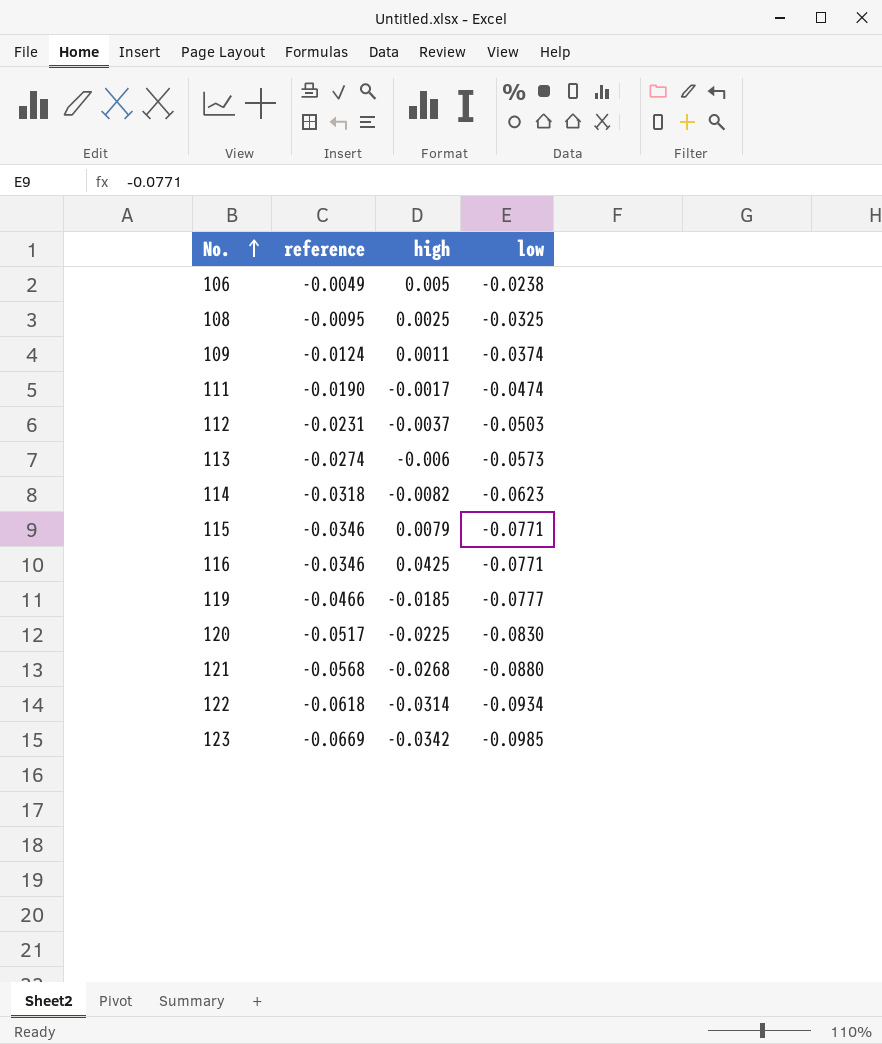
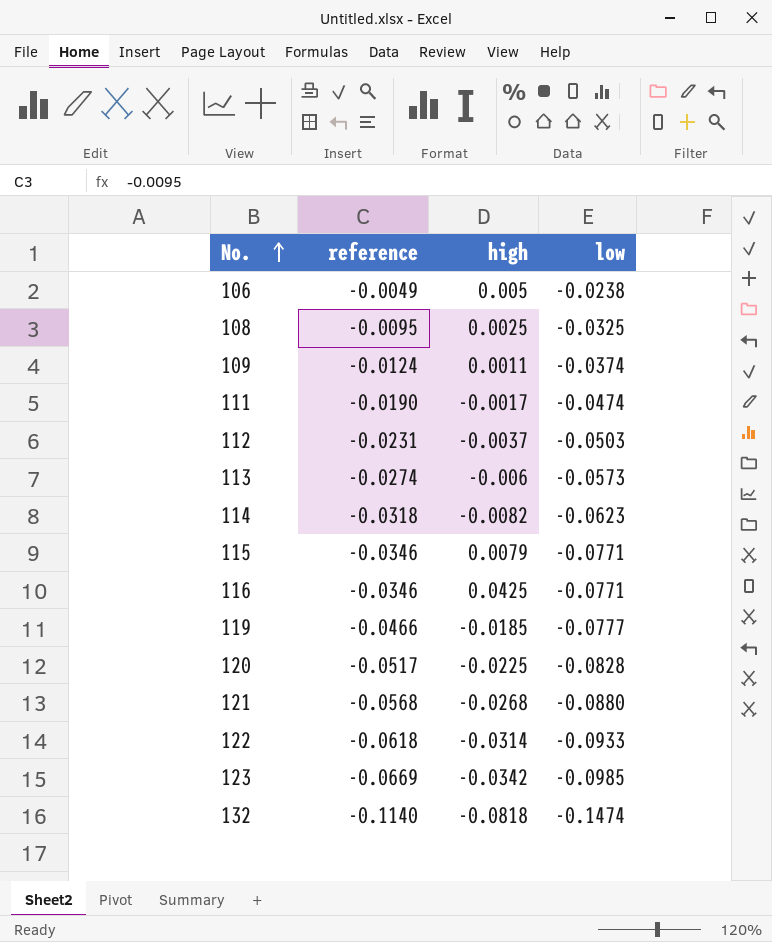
120 | low: -0.0830 -> -0.0828
122 | low: -0.0934 -> -0.0933
row 132: none -> -0.1140 | -0.0818 | -0.1474

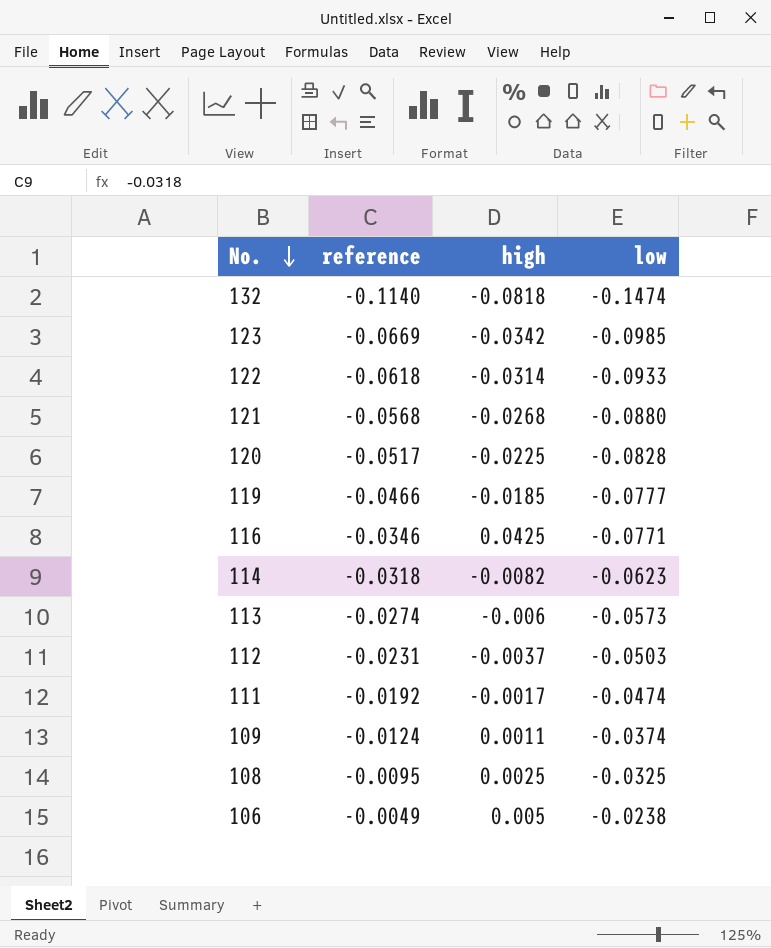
row order: No. ascending -> No. descending
row 115: -0.0346 | 0.0079 | -0.0771 -> none
111 | reference: -0.0190 -> -0.0192

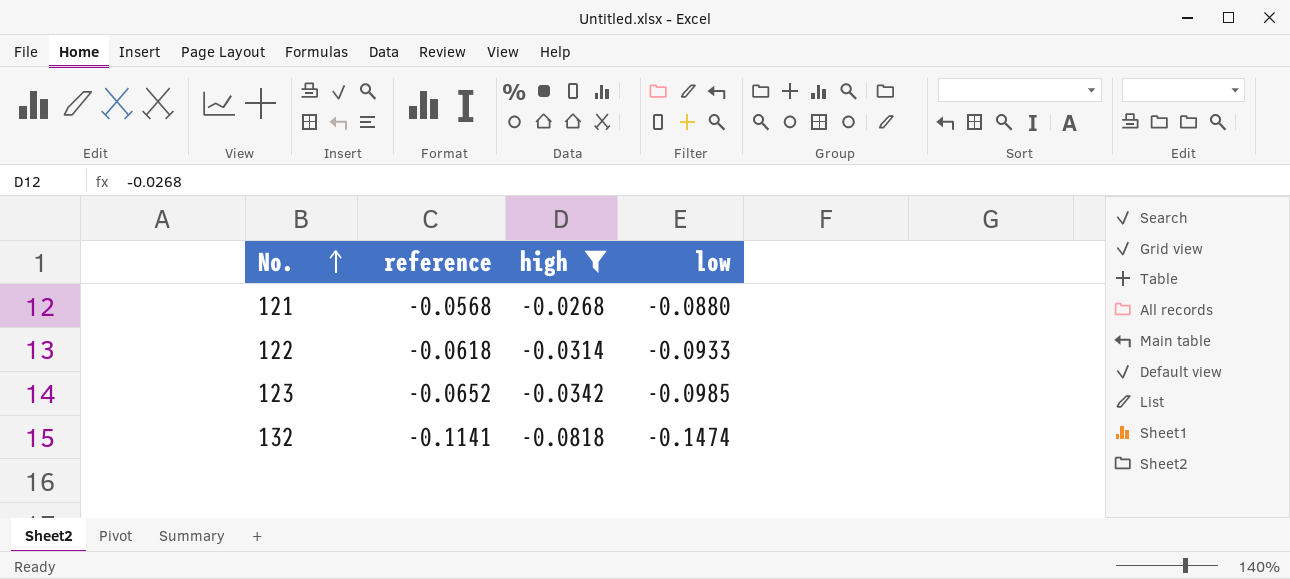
filter: none -> high <= -0.0268
row order: No. descending -> No. ascending
123 | reference: -0.0669 -> -0.0652
132 | reference: -0.1140 -> -0.1141

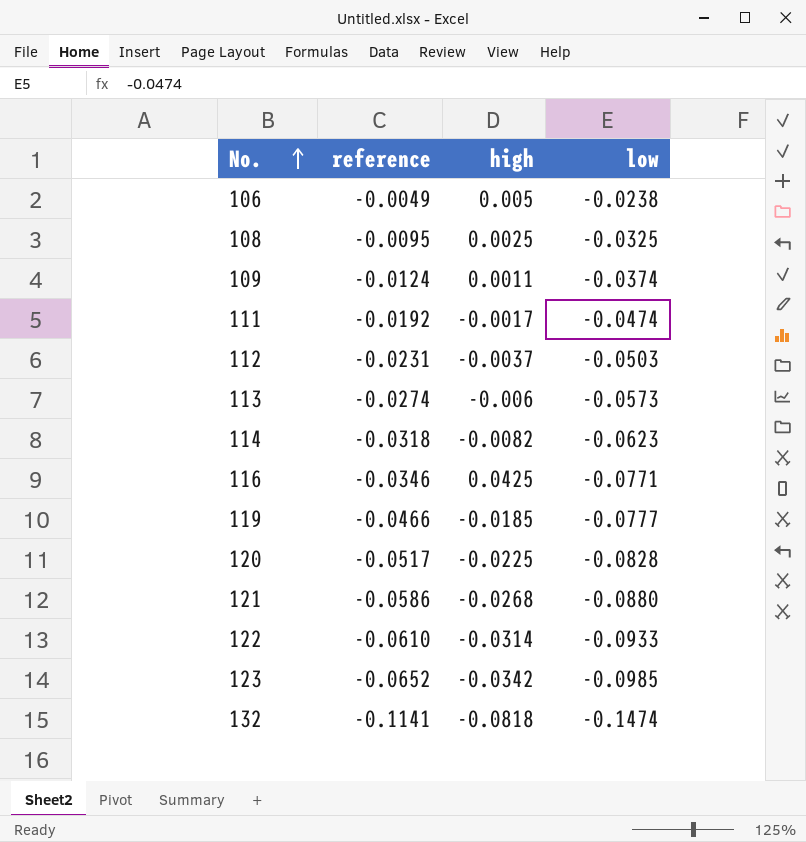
filter: high <= -0.0268 -> none
121 | reference: -0.0568 -> -0.0586
122 | reference: -0.0618 -> -0.0610

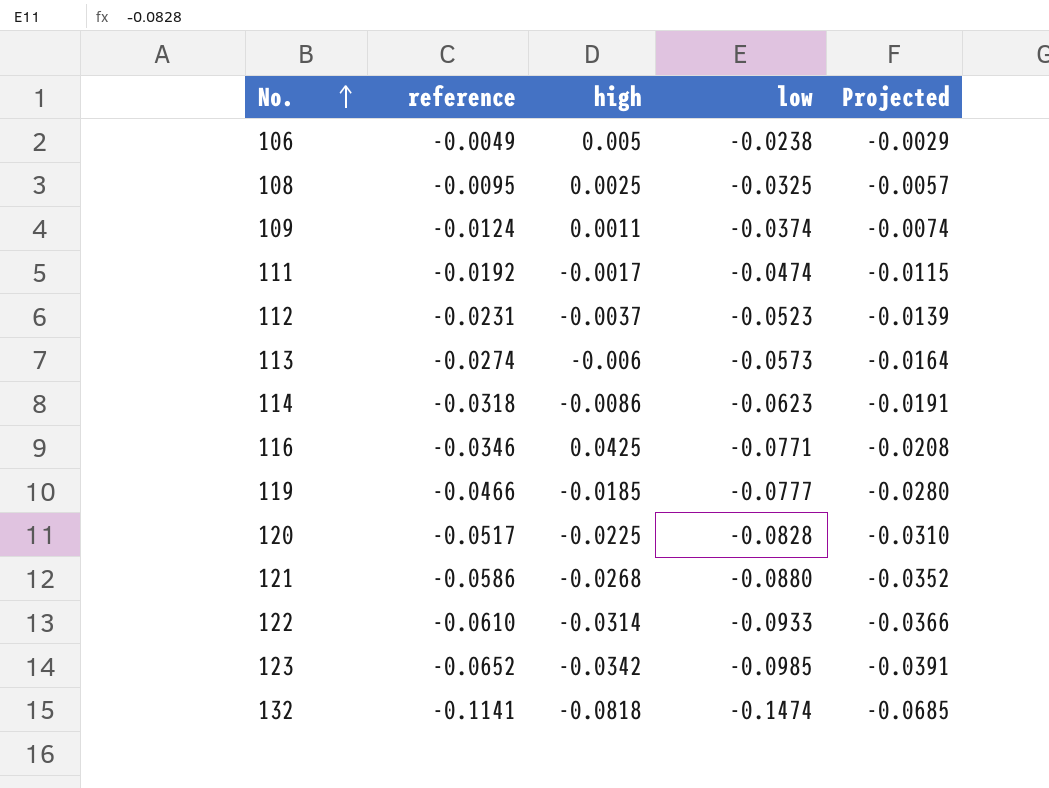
column Projected | formula: none -> [reference] * 0.6
112 | low: -0.0503 -> -0.0523
114 | high: -0.0082 -> -0.0086

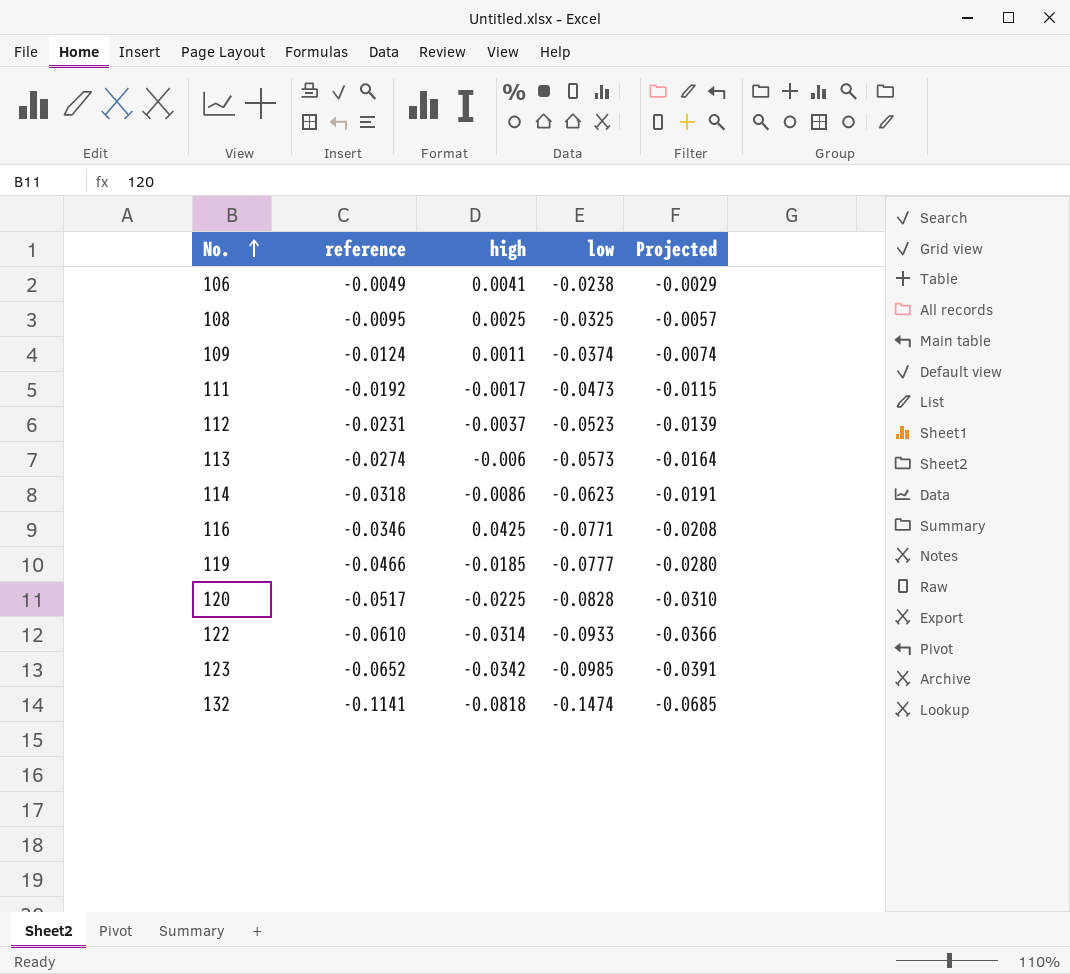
row 121: -0.0586 | -0.0268 | -0.0880 | -0.0352 -> none
106 | high: 0.005 -> 0.0041
111 | low: -0.0474 -> -0.0473

